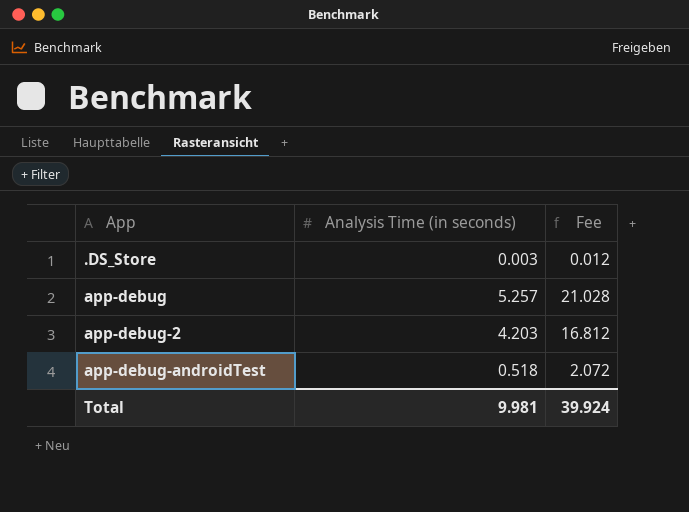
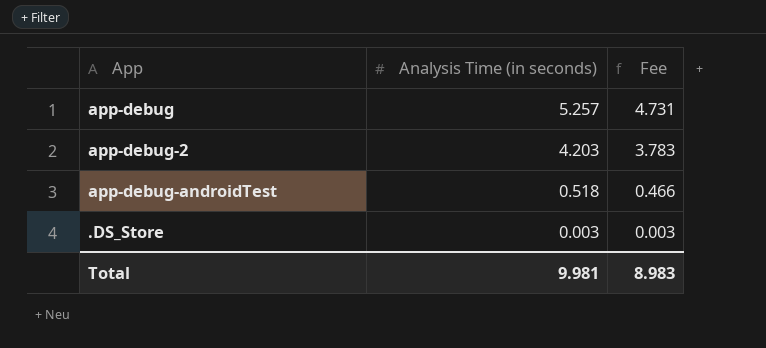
row order: App ascending -> Analysis Time (in seconds) descending
column Fee | formula: [Analysis Time (in seconds)] * 4 -> [Analysis Time (in seconds)] * 0.9
Total | Fee: 39.924 -> 8.983

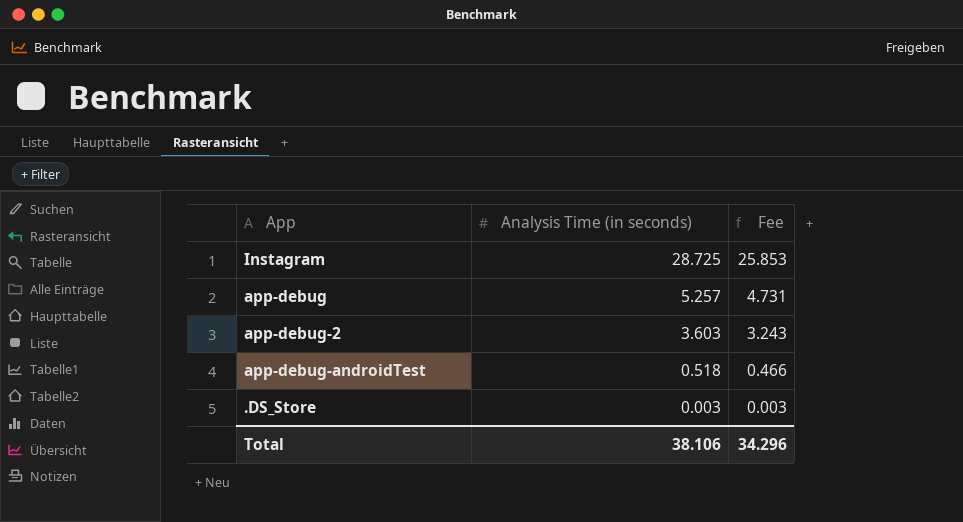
row Instagram: none -> 28.725 | 25.853
app-debug-2 | Analysis Time (in seconds): 4.203 -> 3.603
app-debug-2 | Fee: 3.783 -> 3.243
Total | Analysis Time (in seconds): 9.981 -> 38.106
Total | Fee: 8.983 -> 34.296

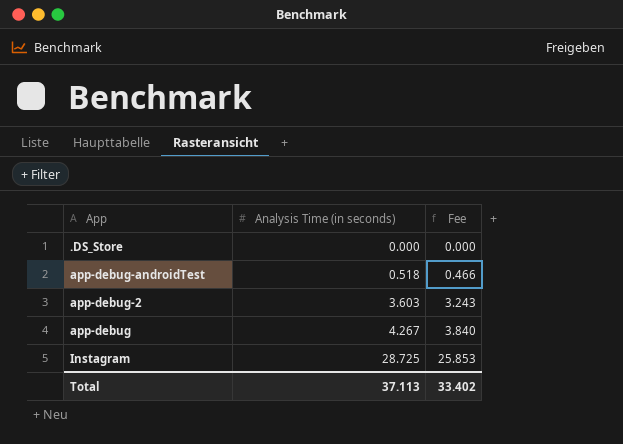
row order: Analysis Time (in seconds) descending -> Analysis Time (in seconds) ascending
.DS_Store | Analysis Time (in seconds): 0.003 -> 0.000
.DS_Store | Fee: 0.003 -> 0.000
app-debug | Analysis Time (in seconds): 5.257 -> 4.267
app-debug | Fee: 4.731 -> 3.840
Total | Analysis Time (in seconds): 38.106 -> 37.113
Total | Fee: 34.296 -> 33.402

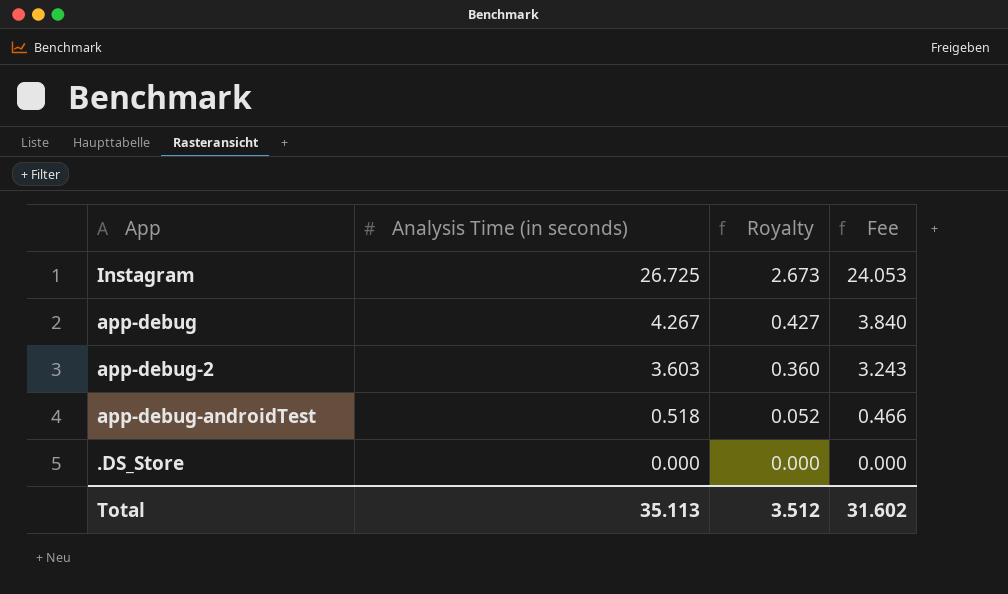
row order: Analysis Time (in seconds) ascending -> Analysis Time (in seconds) descending
column Royalty | formula: none -> [Analysis Time (in seconds)] * 0.1
Instagram | Analysis Time (in seconds): 28.725 -> 26.725
Instagram | Fee: 25.853 -> 24.053
Total | Analysis Time (in seconds): 37.113 -> 35.113
Total | Fee: 33.402 -> 31.602

